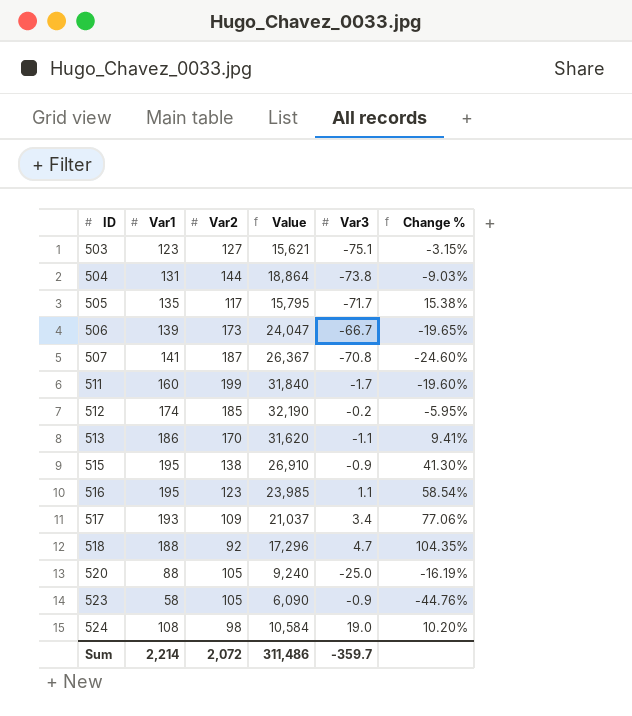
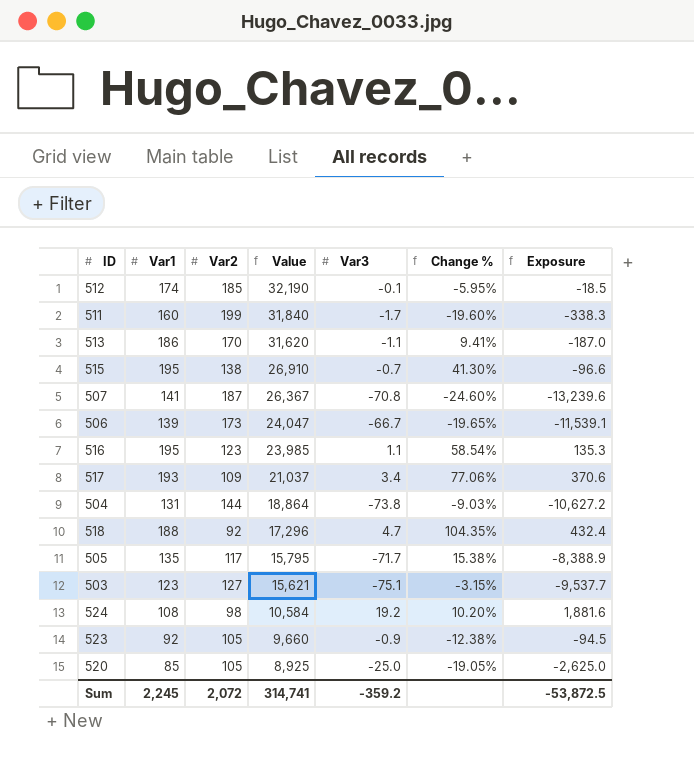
row order: ID ascending -> Value descending
column Exposure | formula: none -> [Var2] * [Var3]
512 | Var3: -0.2 -> -0.1
515 | Var3: -0.9 -> -0.7
524 | Var3: 19.0 -> 19.2
523 | Var1: 58 -> 92
523 | Value: 6,090 -> 9,660
523 | Change %: -44.76% -> -12.38%
520 | Var1: 88 -> 85
520 | Value: 9,240 -> 8,925
520 | Change %: -16.19% -> -19.05%
Sum | Var1: 2,214 -> 2,245
Sum | Value: 311,486 -> 314,741
Sum | Var3: -359.7 -> -359.2

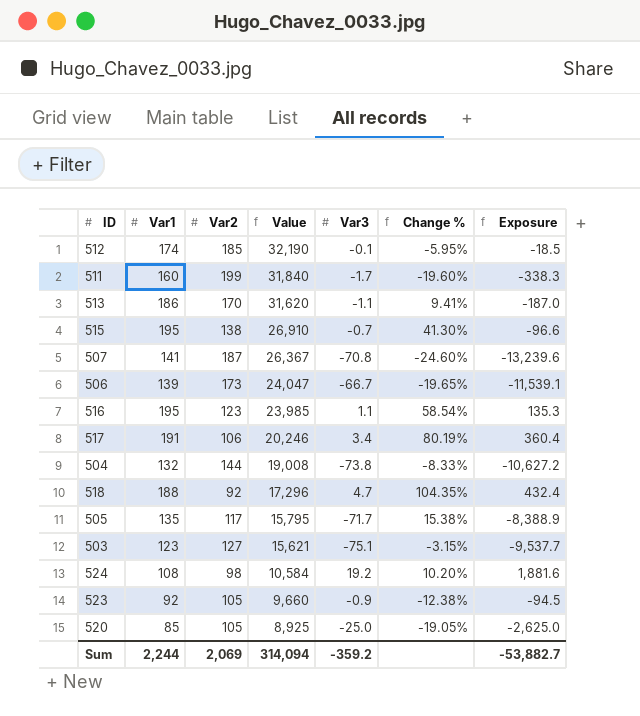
517 | Var1: 193 -> 191
517 | Var2: 109 -> 106
517 | Value: 21,037 -> 20,246
517 | Change %: 77.06% -> 80.19%
517 | Exposure: 370.6 -> 360.4
504 | Var1: 131 -> 132
504 | Value: 18,864 -> 19,008
504 | Change %: -9.03% -> -8.33%
Sum | Var1: 2,245 -> 2,244
Sum | Var2: 2,072 -> 2,069
Sum | Value: 314,741 -> 314,094
Sum | Exposure: -53,872.5 -> -53,882.7

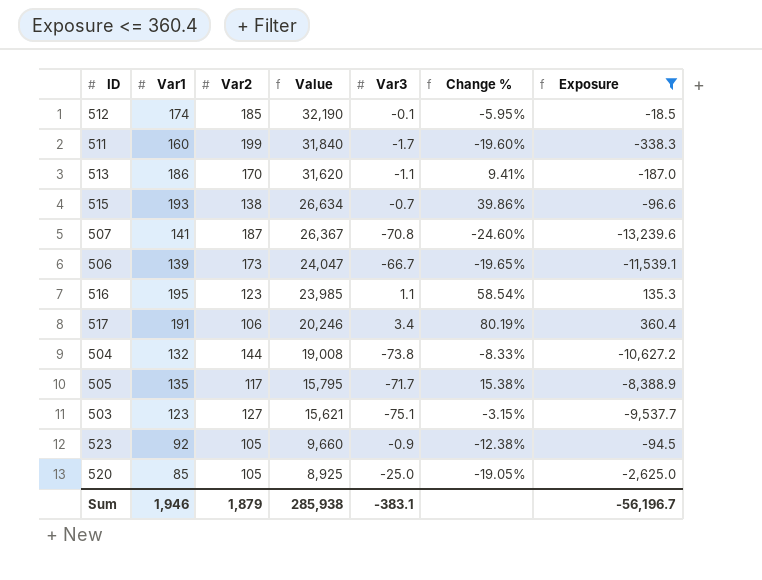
filter: none -> Exposure <= 360.4
515 | Var1: 195 -> 193
515 | Value: 26,910 -> 26,634
515 | Change %: 41.30% -> 39.86%
Sum | Var1: 2,244 -> 1,946
Sum | Var2: 2,069 -> 1,879
Sum | Value: 314,094 -> 285,938
Sum | Var3: -359.2 -> -383.1
Sum | Exposure: -53,882.7 -> -56,196.7

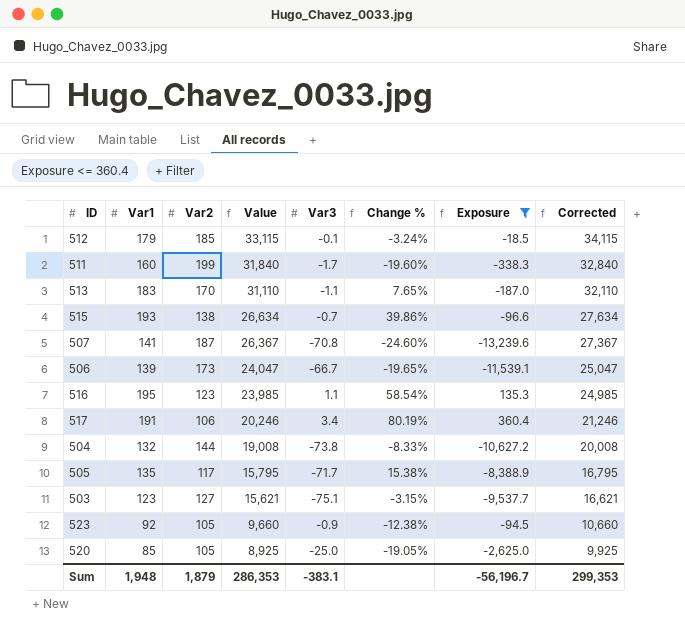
column Corrected | formula: none -> [Value] + 1000
512 | Var1: 174 -> 179
512 | Value: 32,190 -> 33,115
512 | Change %: -5.95% -> -3.24%
513 | Var1: 186 -> 183
513 | Value: 31,620 -> 31,110
513 | Change %: 9.41% -> 7.65%
Sum | Var1: 1,946 -> 1,948
Sum | Value: 285,938 -> 286,353

